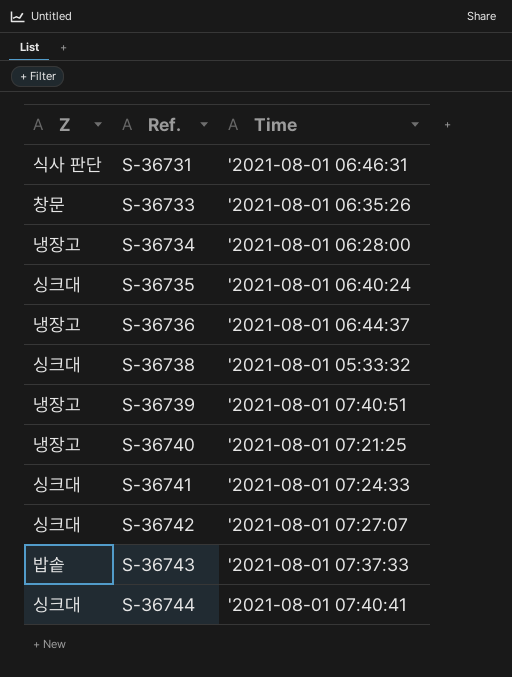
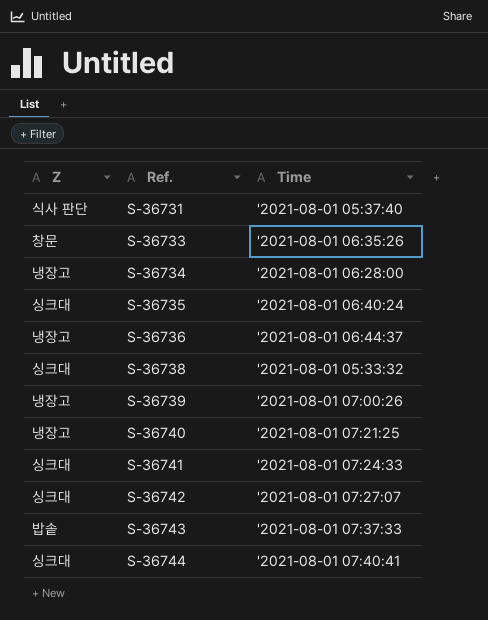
S-36731 | Time: '2021-08-01 06:46:31 -> '2021-08-01 05:37:40
S-36739 | Time: '2021-08-01 07:40:51 -> '2021-08-01 07:00:26

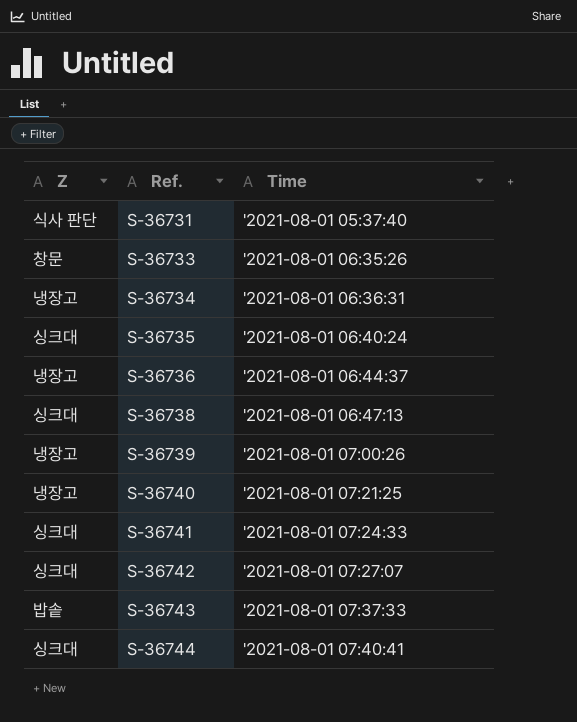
S-36734 | Time: '2021-08-01 06:28:00 -> '2021-08-01 06:36:31
S-36738 | Time: '2021-08-01 05:33:32 -> '2021-08-01 06:47:13

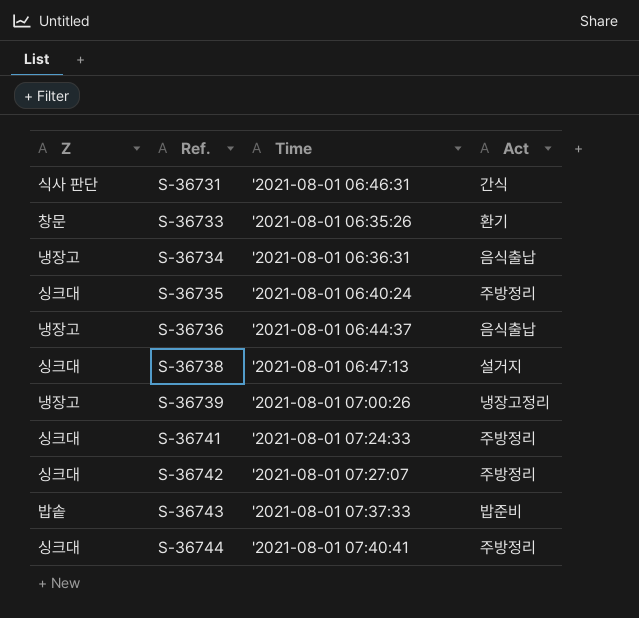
column Act | position: none -> 4
row S-36740: 냉장고 | '2021-08-01 07:21:25 -> none
S-36731 | Time: '2021-08-01 05:37:40 -> '2021-08-01 06:46:31

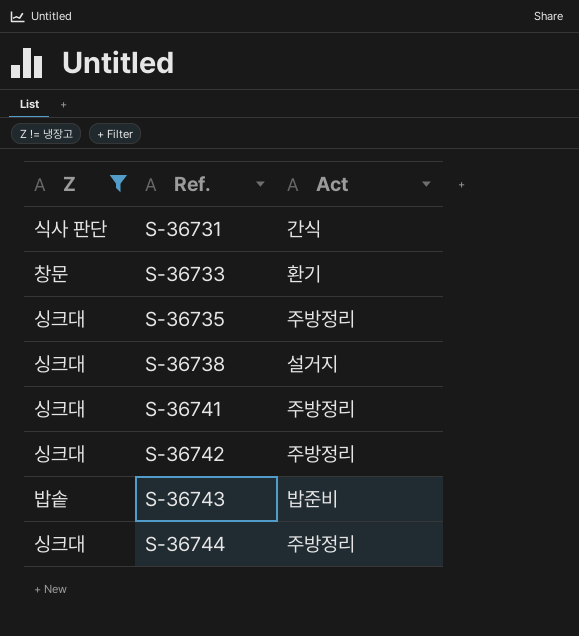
filter: none -> Z != 냉장고
column Time | position: 3 -> none

